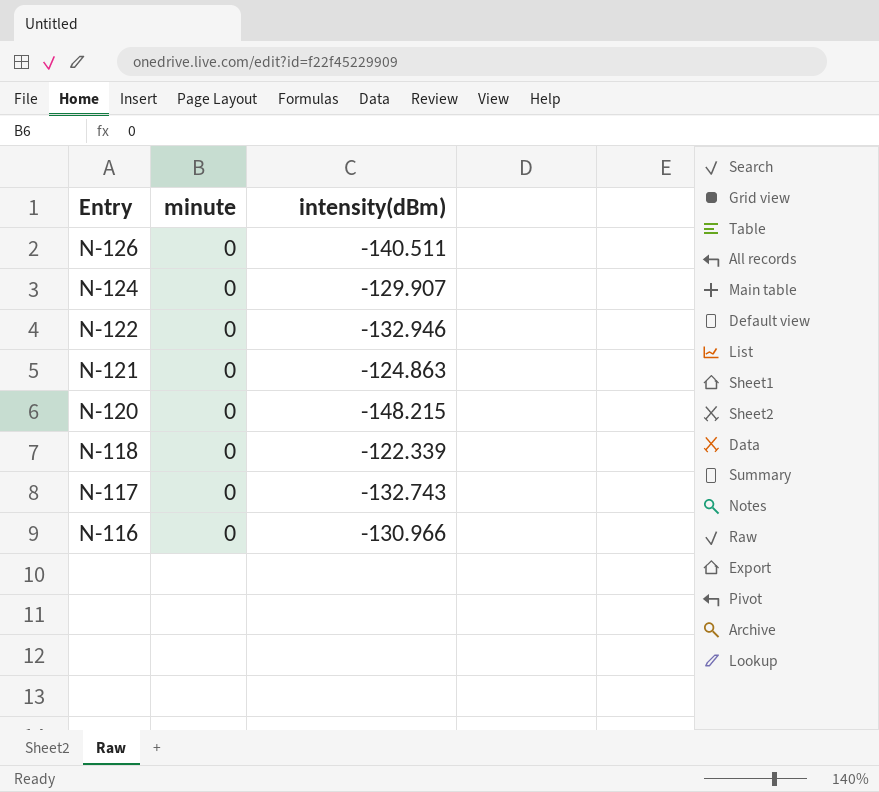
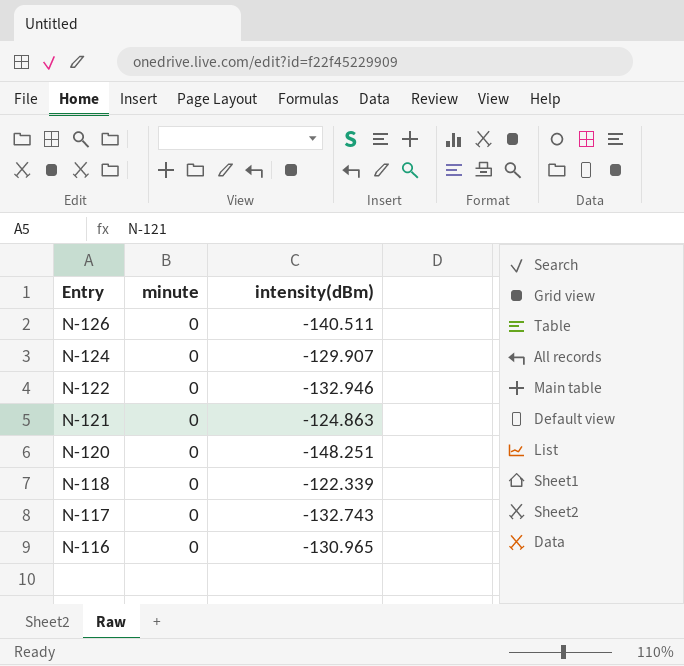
N-120 | intensity(dBm): -148.215 -> -148.251
N-116 | intensity(dBm): -130.966 -> -130.965

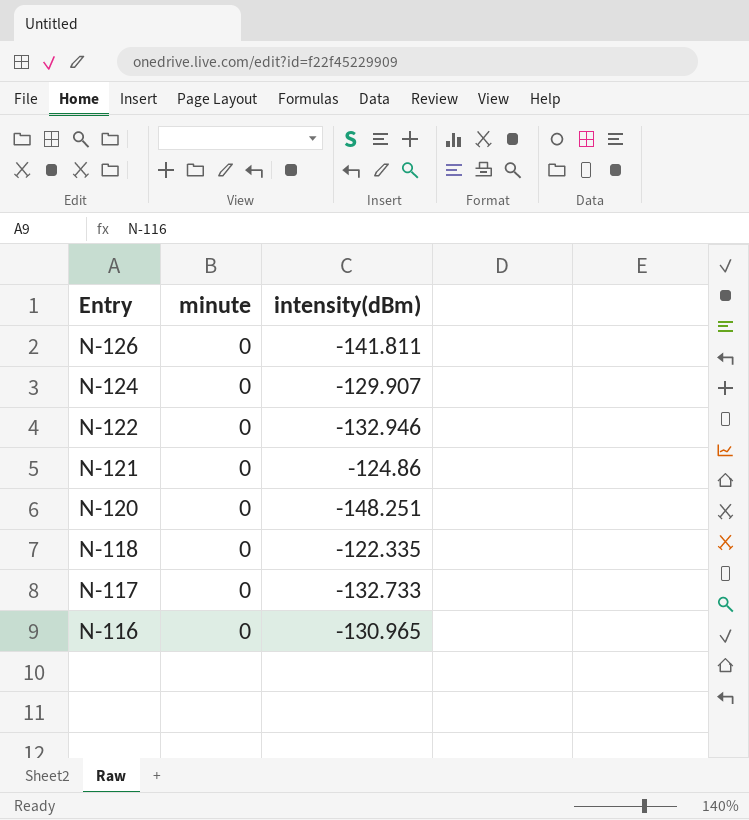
N-126 | intensity(dBm): -140.511 -> -141.811
N-121 | intensity(dBm): -124.863 -> -124.86
N-118 | intensity(dBm): -122.339 -> -122.335
N-117 | intensity(dBm): -132.743 -> -132.733

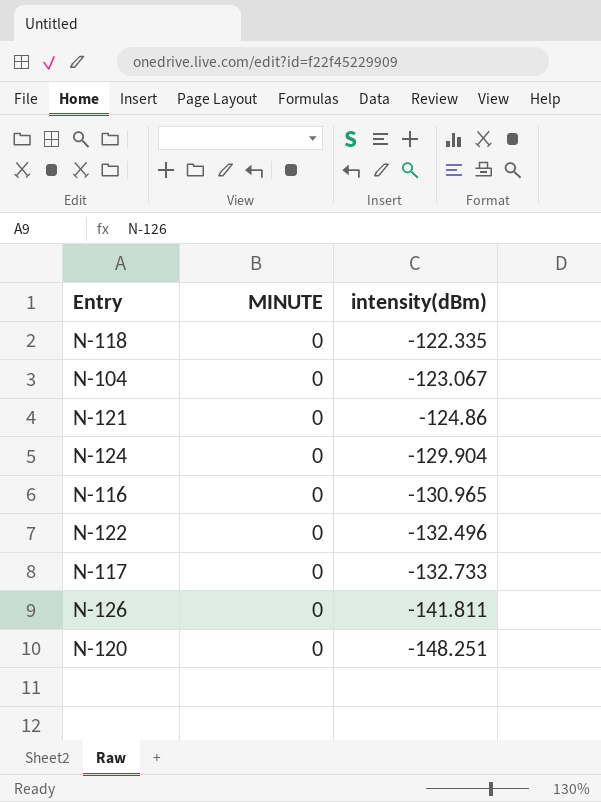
row order: Entry descending -> intensity(dBm) descending
column name: minute -> MINUTE
row N-104: none -> 0 | -123.067
N-124 | intensity(dBm): -129.907 -> -129.904
N-122 | intensity(dBm): -132.946 -> -132.496

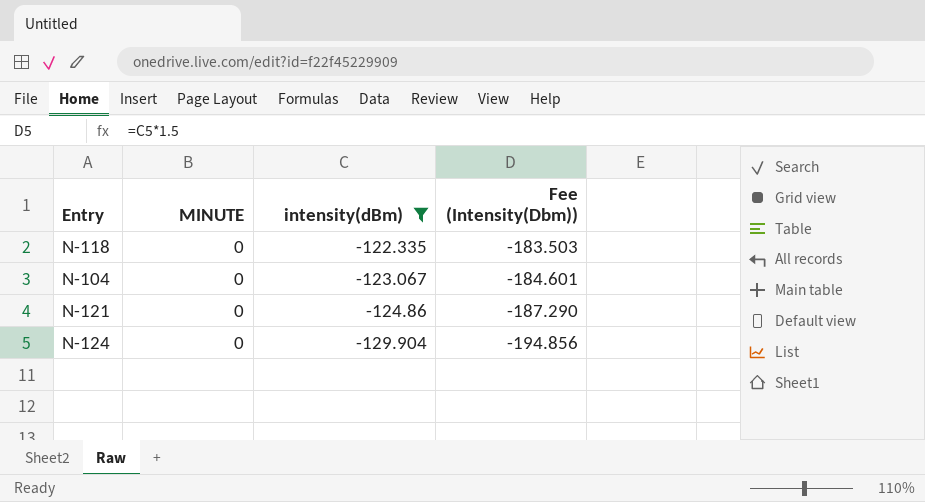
filter: none -> intensity(dBm) >= -129.904
column Fee (Intensity(Dbm)) | formula: none -> [intensity(dBm)] * 1.5

